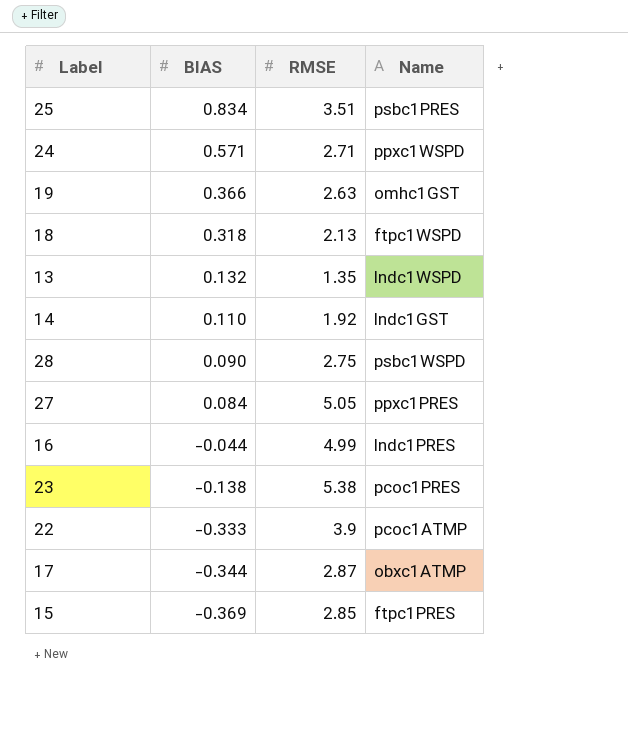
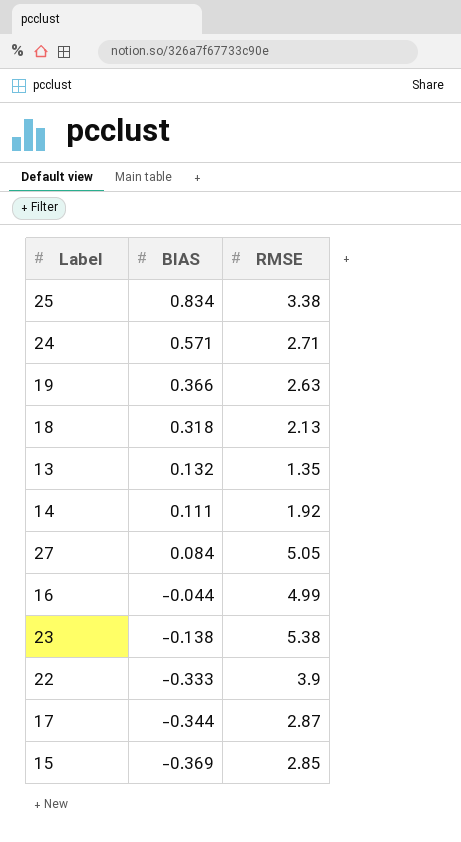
column Name | position: 4 -> none
row 28: 0.090 | 2.75 | psbc1WSPD -> none
25 | RMSE: 3.51 -> 3.38
14 | BIAS: 0.110 -> 0.111

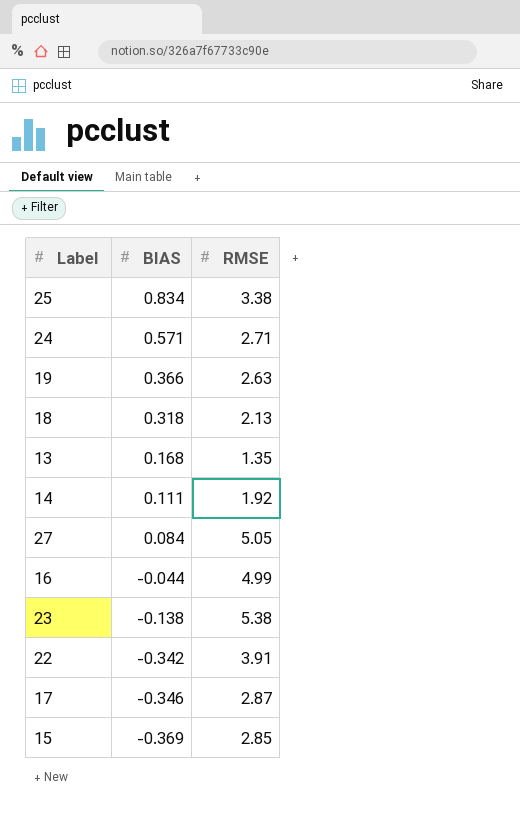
13 | BIAS: 0.132 -> 0.168
22 | BIAS: -0.333 -> -0.342
22 | RMSE: 3.9 -> 3.91
17 | BIAS: -0.344 -> -0.346

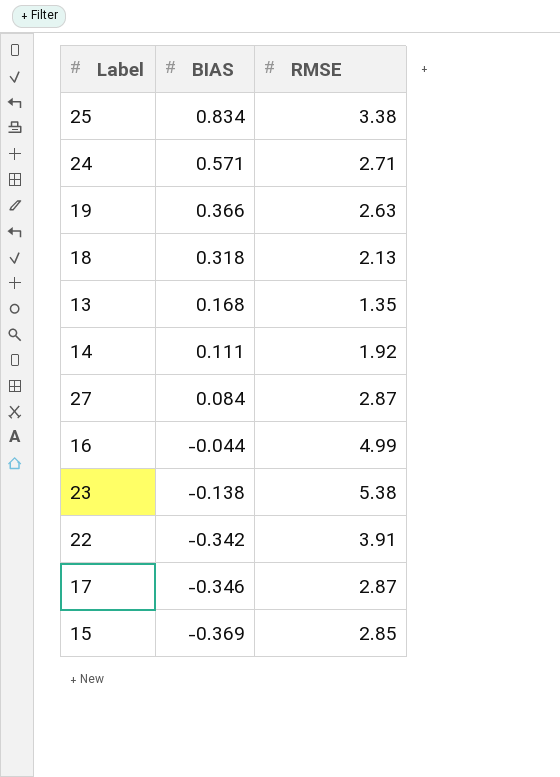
27 | RMSE: 5.05 -> 2.87

